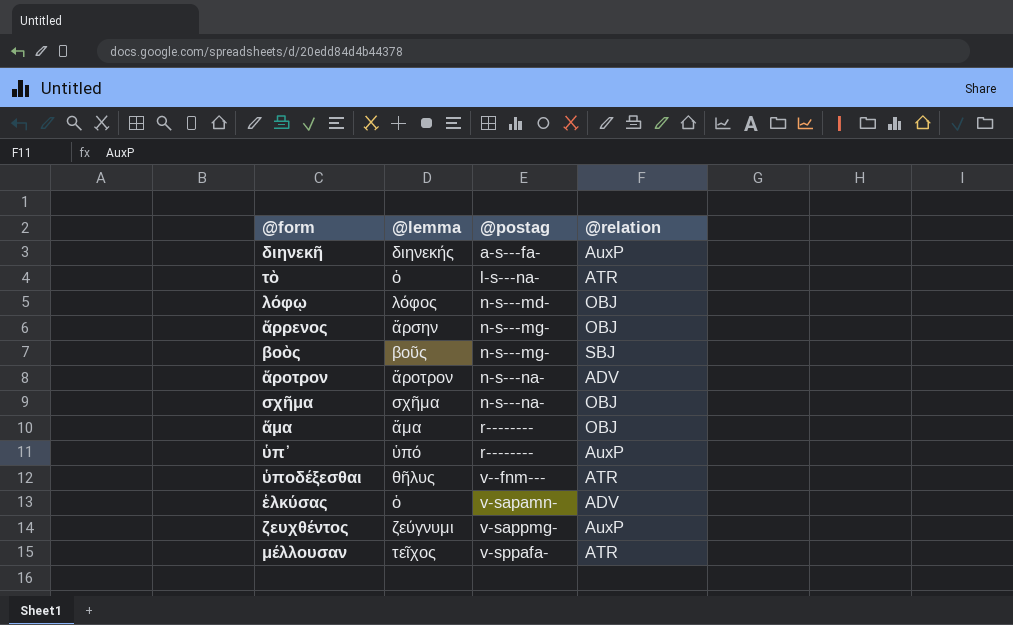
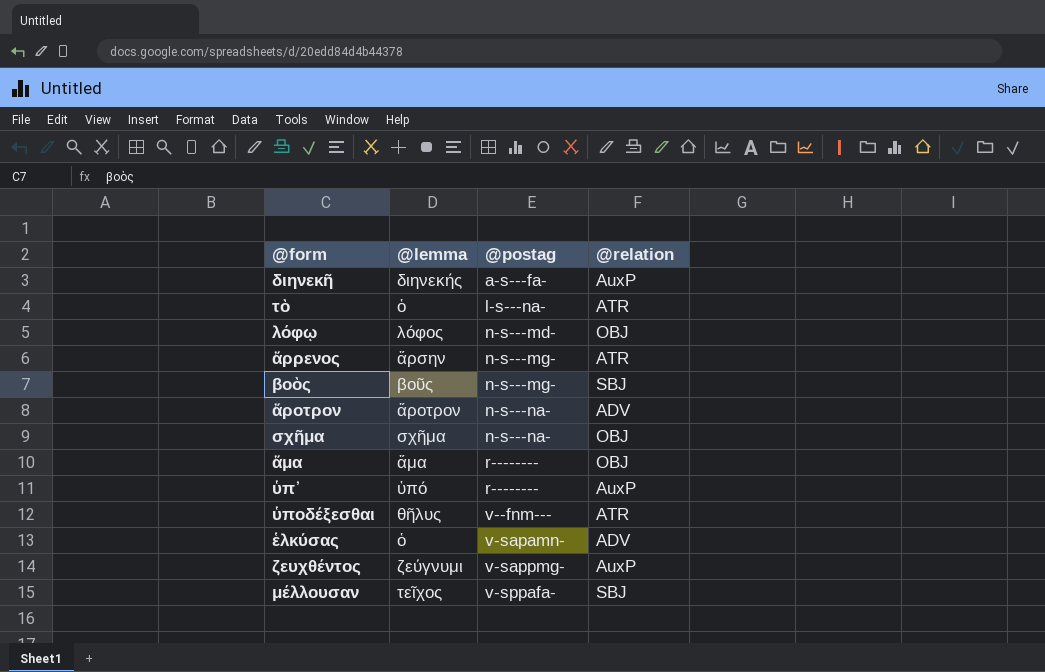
ἄρρενος | @relation: OBJ -> ATR
μέλλουσαν | @relation: ATR -> SBJ

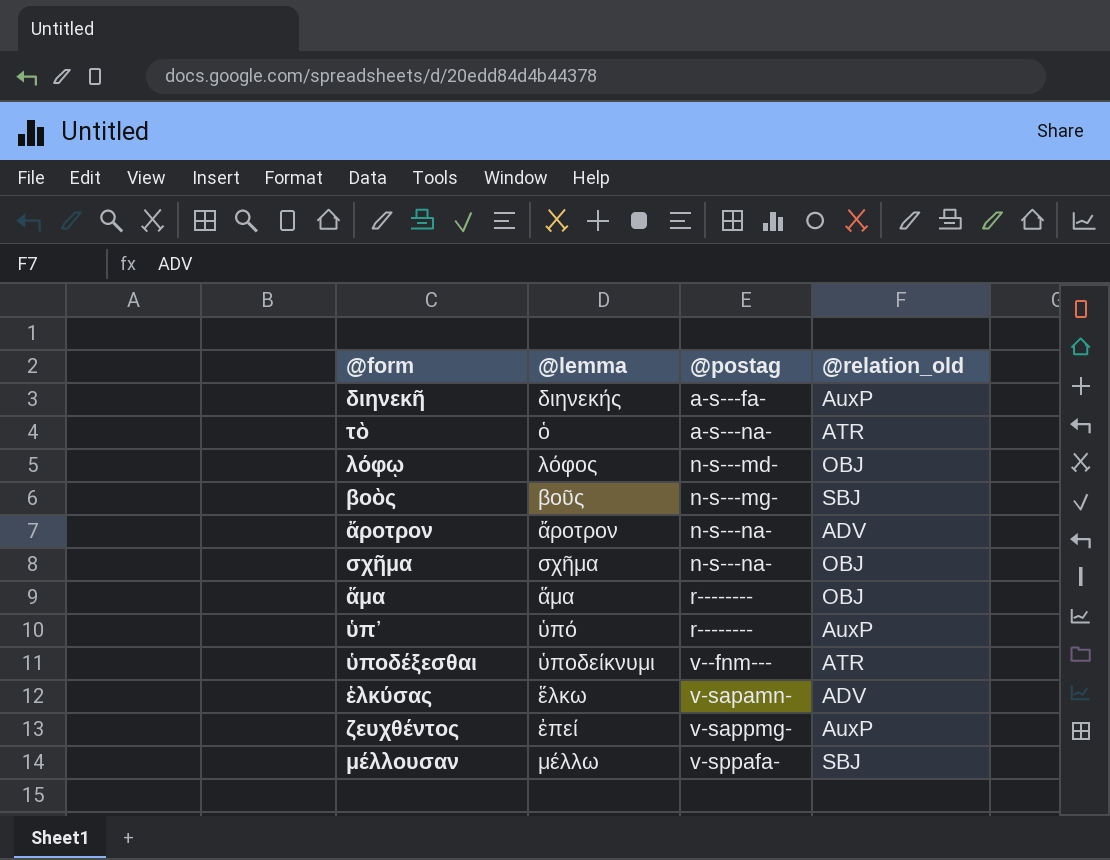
column name: @relation -> @relation_old
row ἄρρενος: ἄρσην | n-s---mg- | ATR -> none
τὸ | @postag: l-s---na- -> a-s---na-
ὑποδέξεσθαι | @lemma: θῆλυς -> ὑποδείκνυμι
ἑλκύσας | @lemma: ὁ -> ἕλκω
ζευχθέντος | @lemma: ζεύγνυμι -> ἐπεί
μέλλουσαν | @lemma: τεῖχος -> μέλλω

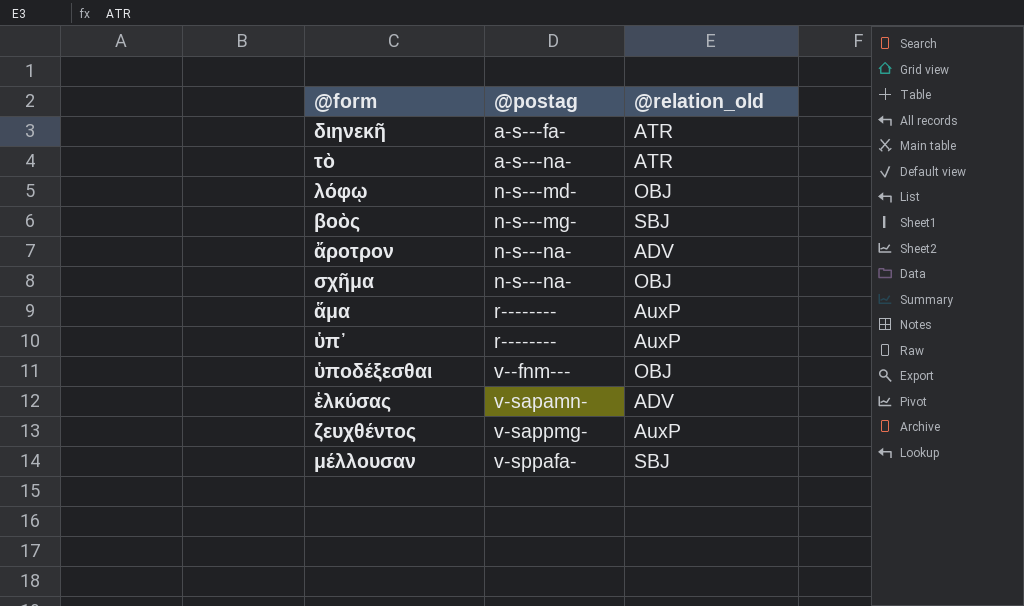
column @lemma | position: 2 -> none
διηνεκῆ | @relation_old: AuxP -> ATR
ἅμα | @relation_old: OBJ -> AuxP
ὑποδέξεσθαι | @relation_old: ATR -> OBJ

